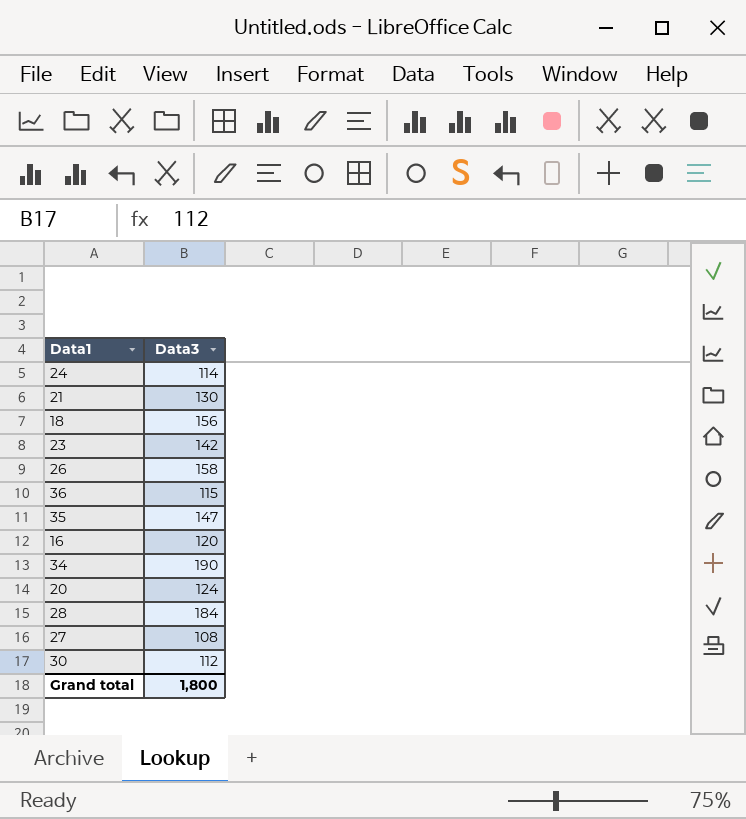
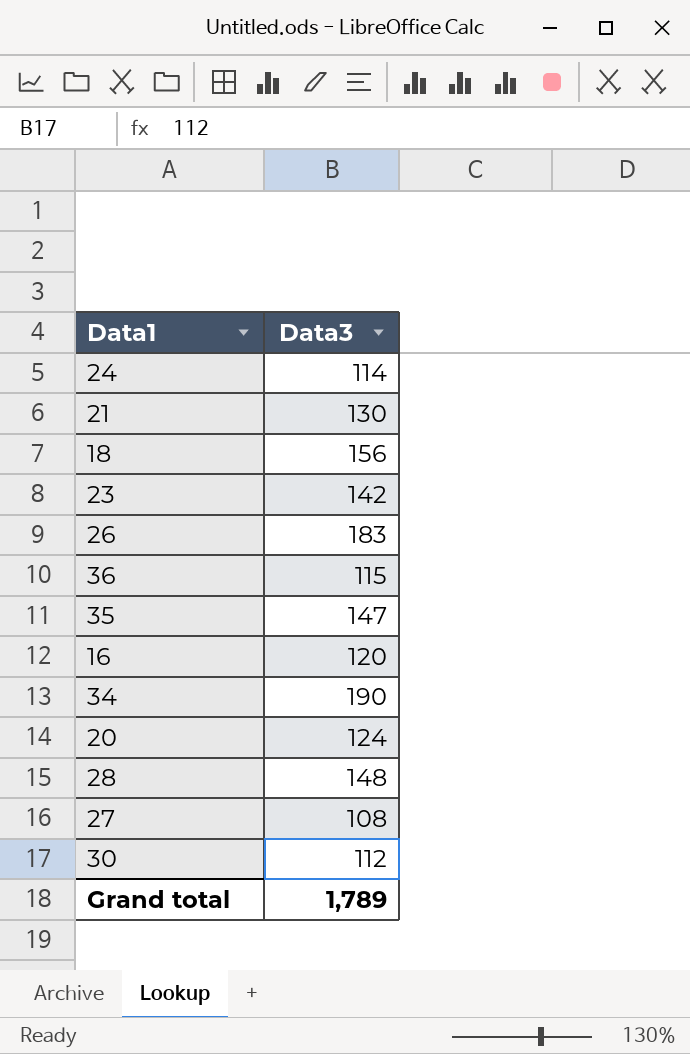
26 | Data3: 158 -> 183
28 | Data3: 184 -> 148
Grand total | Data3: 1,800 -> 1,789

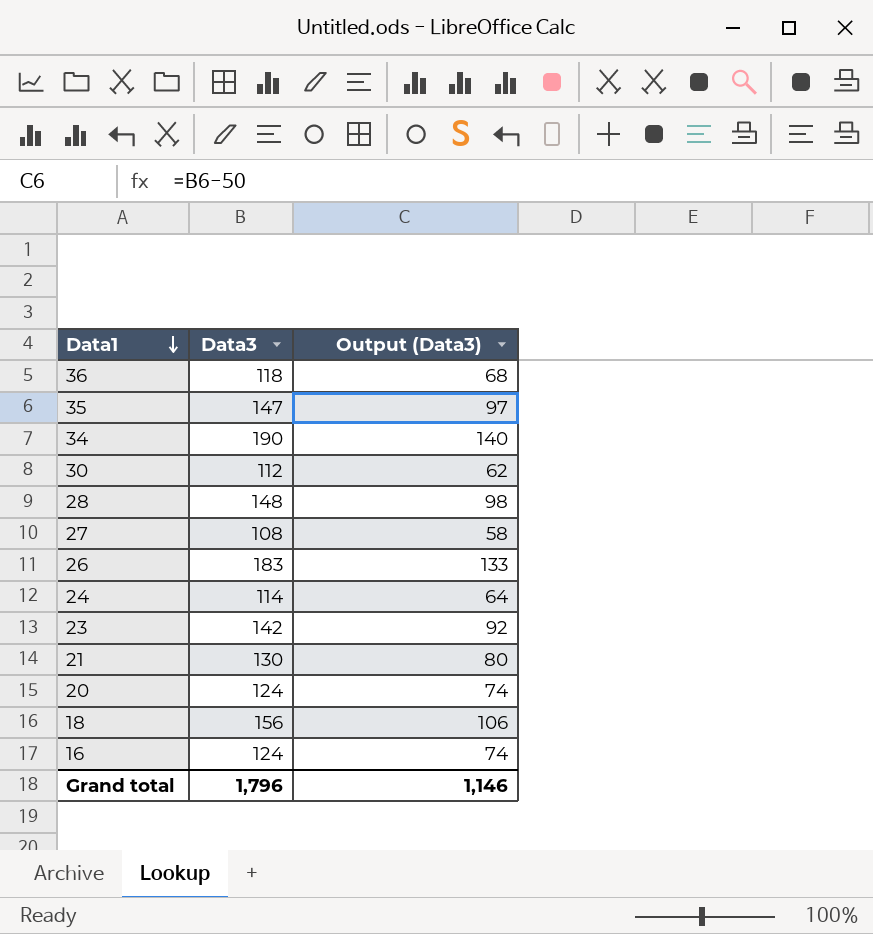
row order: none -> Data1 descending
column Output (Data3) | formula: none -> [Data3] - 50
36 | Data3: 115 -> 118
16 | Data3: 120 -> 124
Grand total | Data3: 1,789 -> 1,796

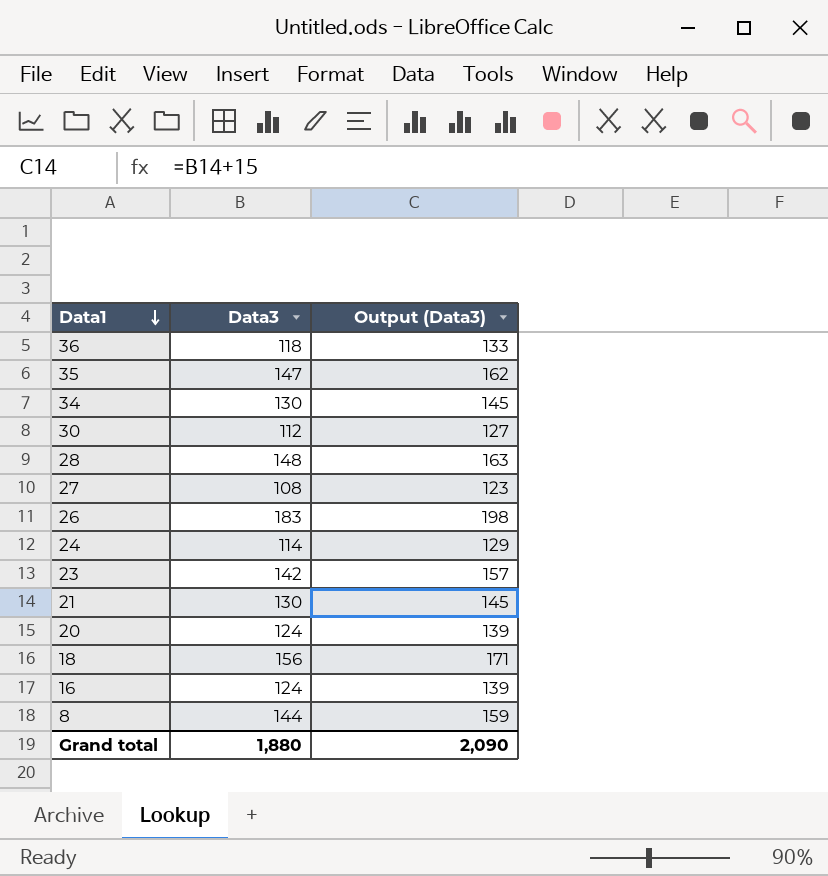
column Output (Data3) | formula: [Data3] - 50 -> [Data3] + 15
34 | Data3: 190 -> 130
row 8: none -> 144 | 159
Grand total | Data3: 1,796 -> 1,880
Grand total | Output (Data3): 1,146 -> 2,090

